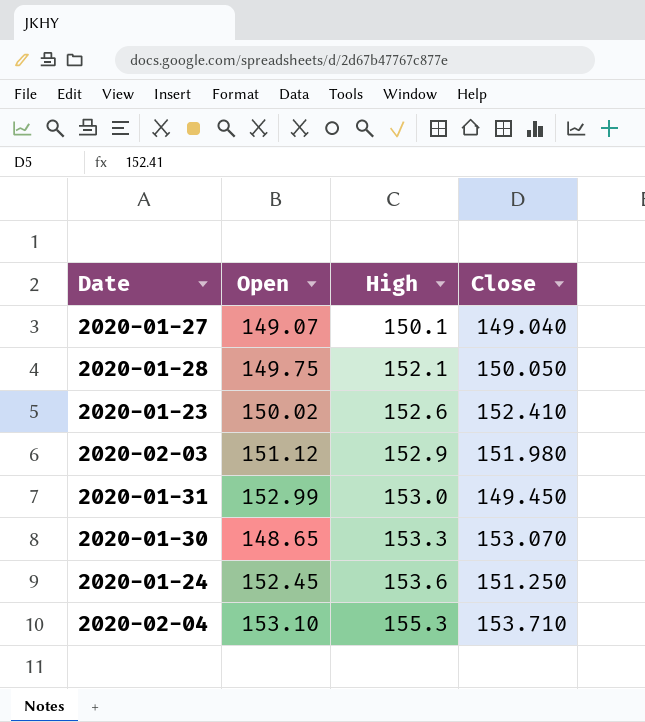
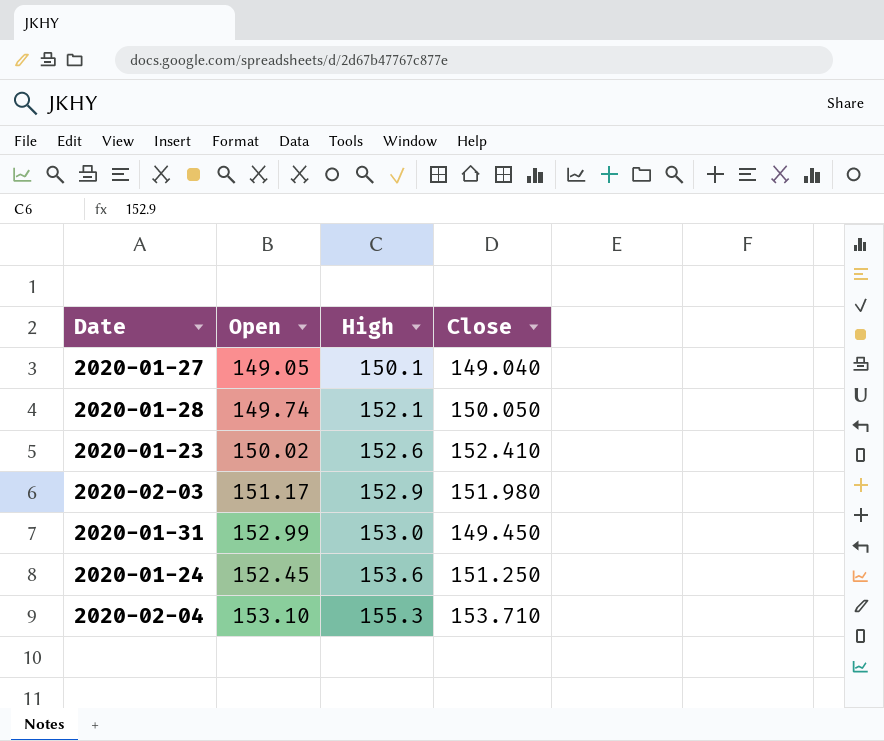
row 2020-01-30: 148.65 | 153.3 | 153.070 -> none
2020-01-27 | Open: 149.07 -> 149.05
2020-01-28 | Open: 149.75 -> 149.74
2020-02-03 | Open: 151.12 -> 151.17

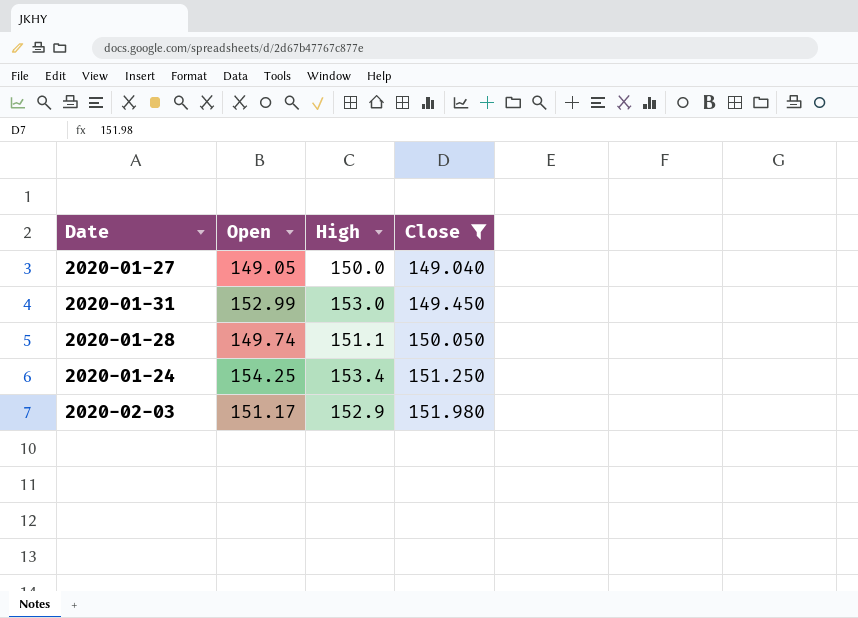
filter: none -> Close <= 151.980
row order: High ascending -> Close ascending
2020-01-27 | High: 150.1 -> 150.0
2020-01-28 | High: 152.1 -> 151.1
2020-01-24 | Open: 152.45 -> 154.25
2020-01-24 | High: 153.6 -> 153.4

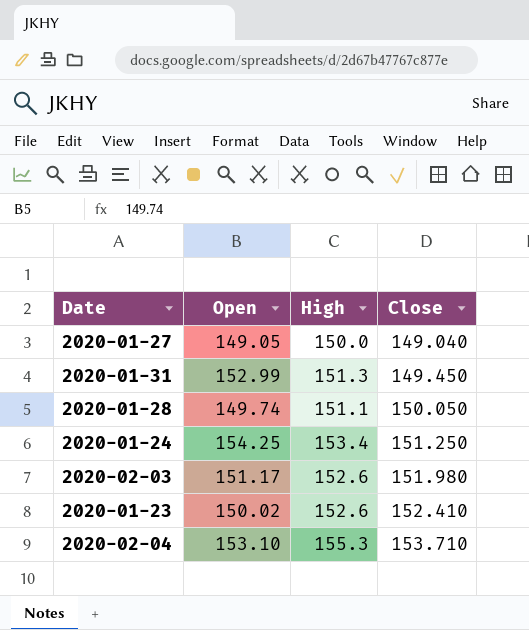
filter: Close <= 151.980 -> none
2020-01-31 | High: 153.0 -> 151.3
2020-02-03 | High: 152.9 -> 152.6

